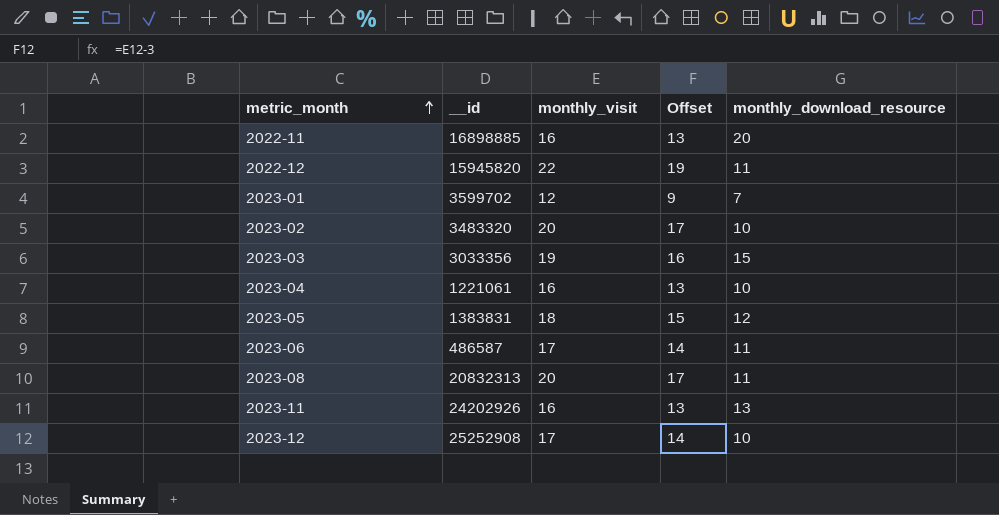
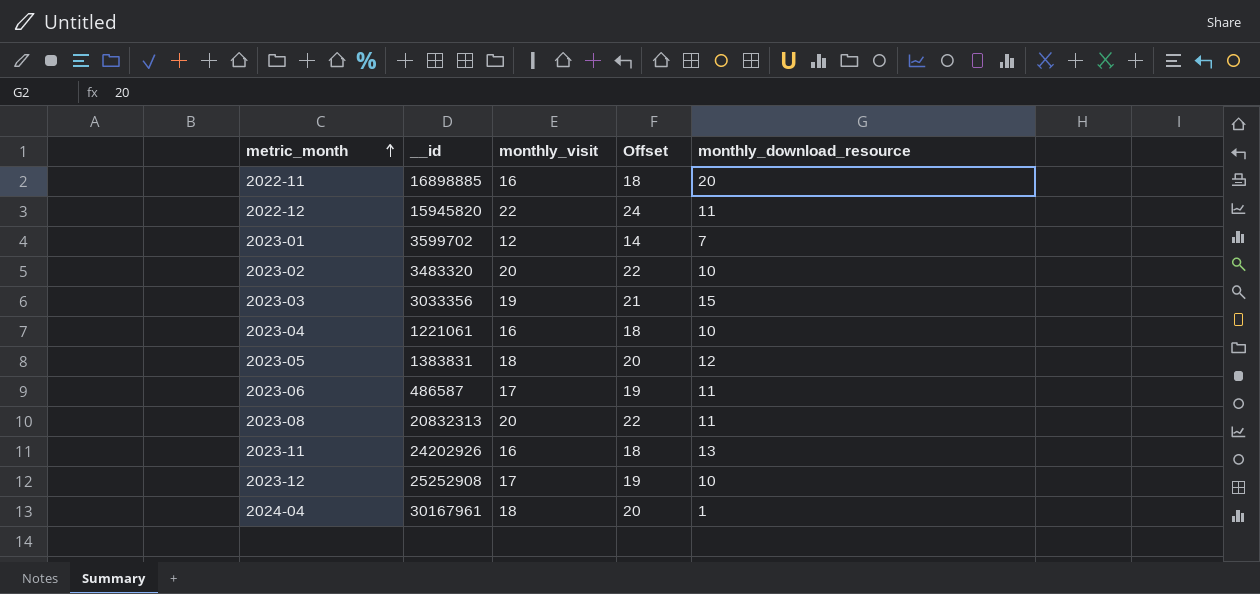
column Offset | formula: [monthly_visit] - 3 -> [monthly_visit] + 2
row 2024-04: none -> 30167961 | 18 | 20 | 1

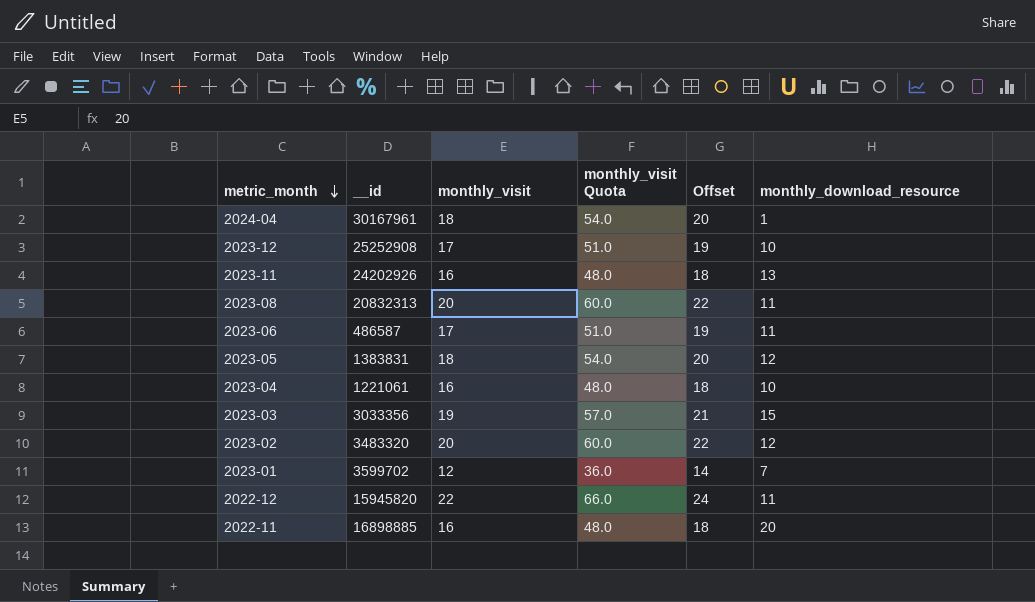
row order: metric_month ascending -> metric_month descending
column monthly_visit Quota | formula: none -> [monthly_visit] * 3
2023-02 | monthly_download_resource: 10 -> 12

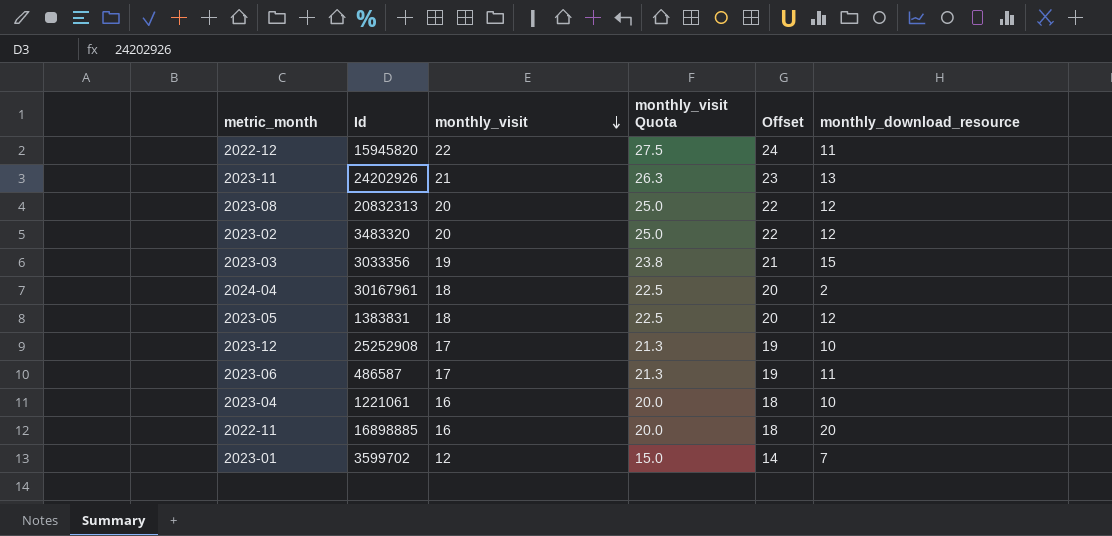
row order: metric_month descending -> monthly_visit descending
column name: __id -> Id
column monthly_visit Quota | formula: [monthly_visit] * 3 -> [monthly_visit] * 1.25
2023-11 | monthly_visit: 16 -> 21
2023-11 | Offset: 18 -> 23
2023-08 | monthly_download_resource: 11 -> 12
2024-04 | monthly_download_resource: 1 -> 2

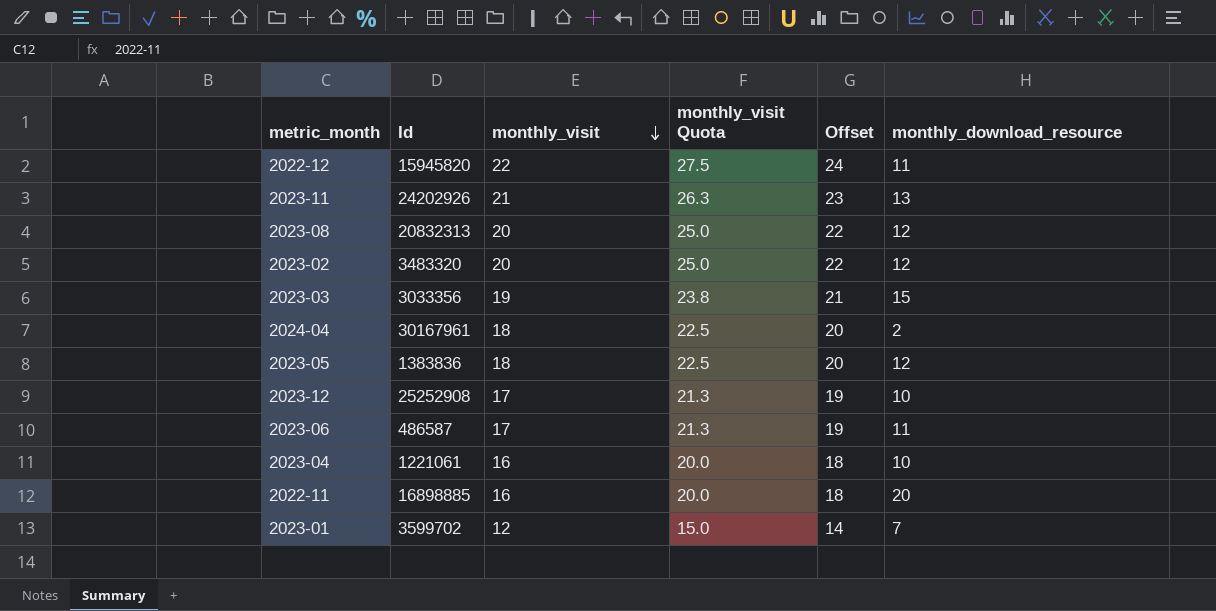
2023-05 | Id: 1383831 -> 1383836

